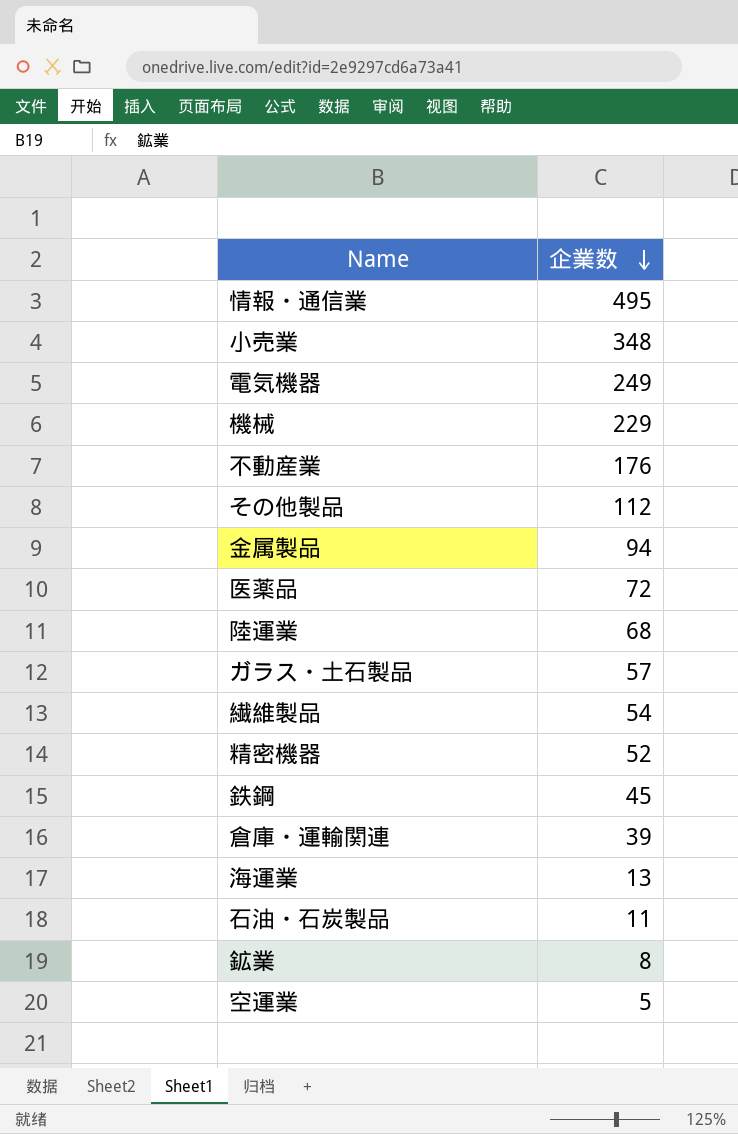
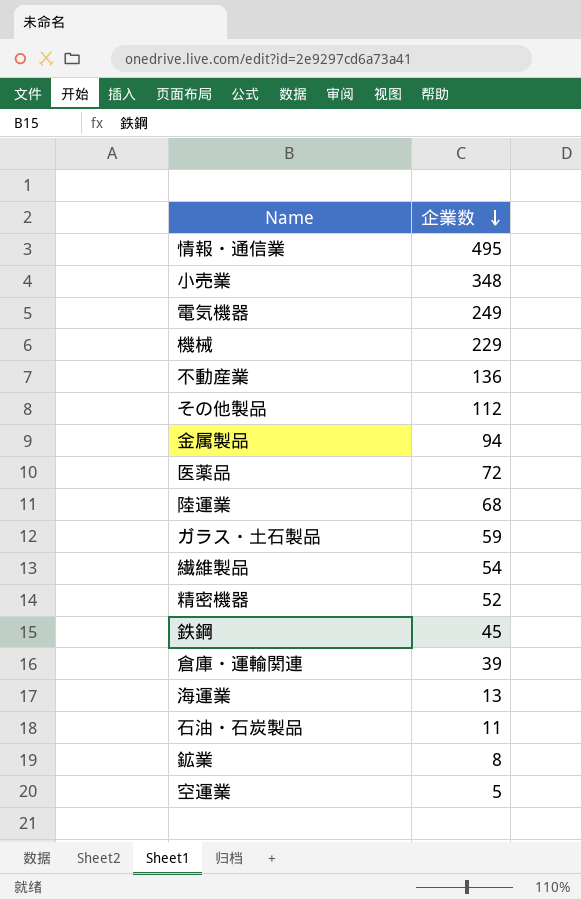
不動産業 | 企業数: 176 -> 136
ガラス・土石製品 | 企業数: 57 -> 59

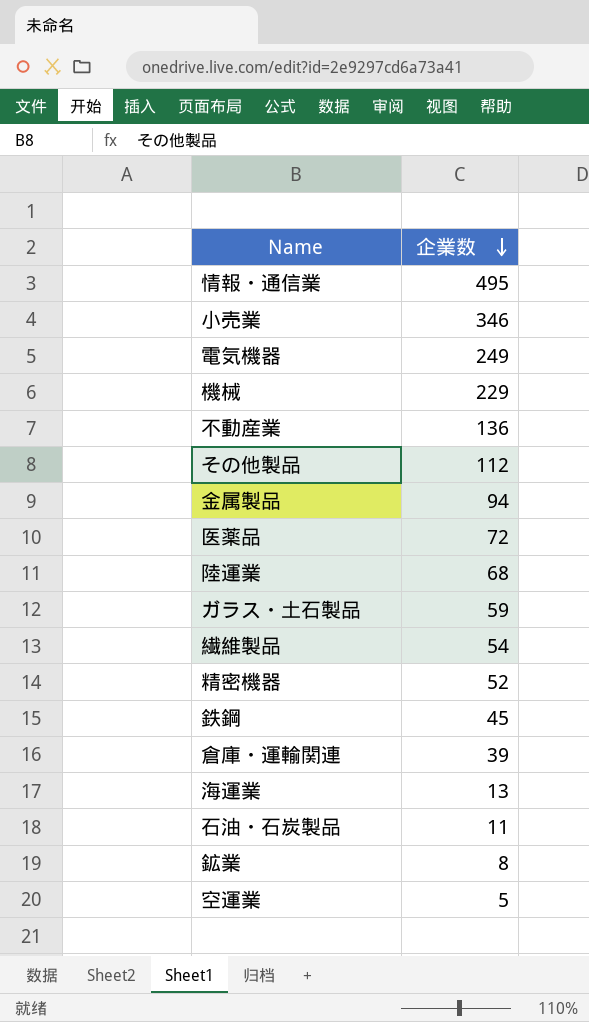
小売業 | 企業数: 348 -> 346

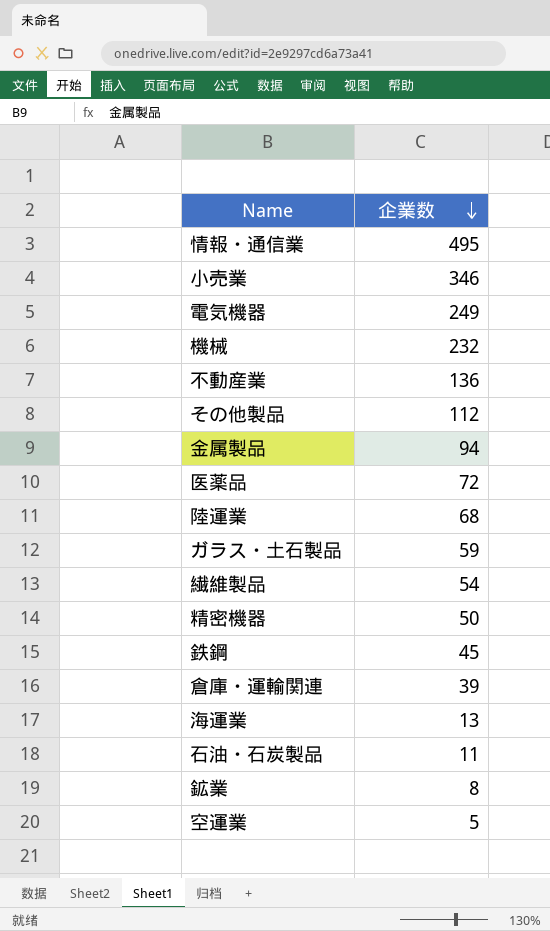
機械 | 企業数: 229 -> 232
精密機器 | 企業数: 52 -> 50

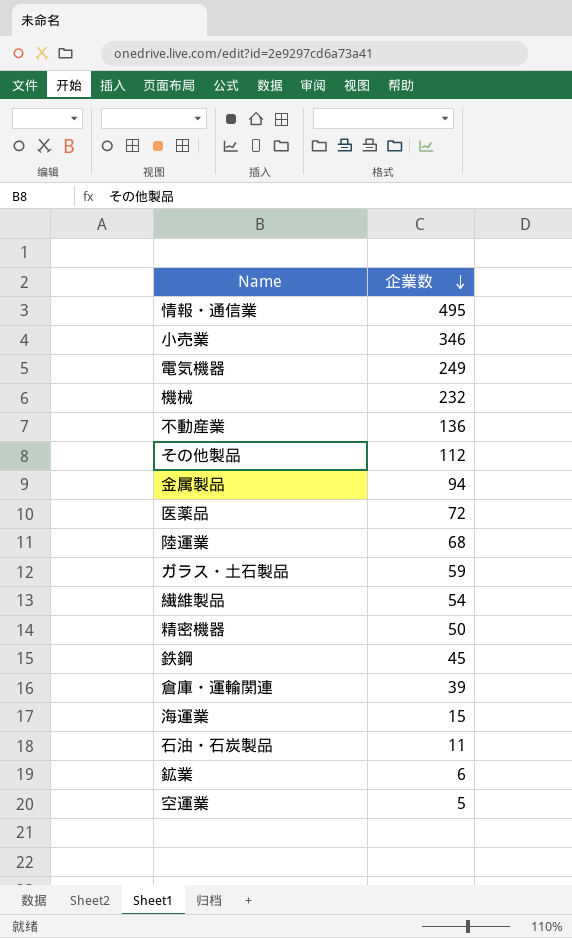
海運業 | 企業数: 13 -> 15
鉱業 | 企業数: 8 -> 6

